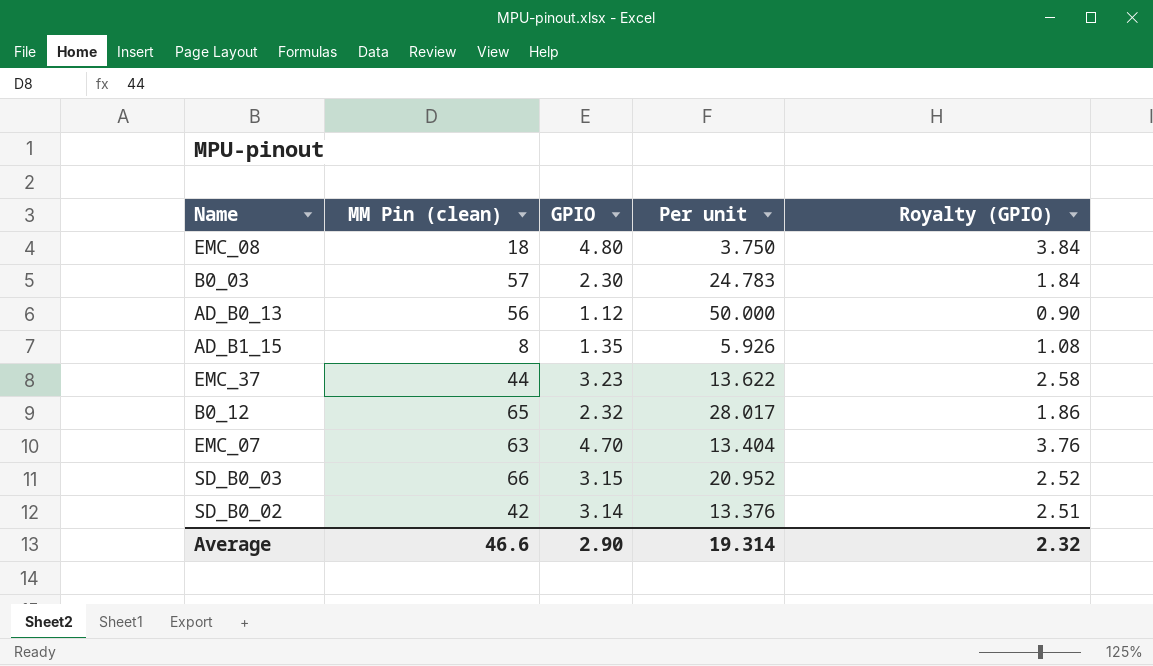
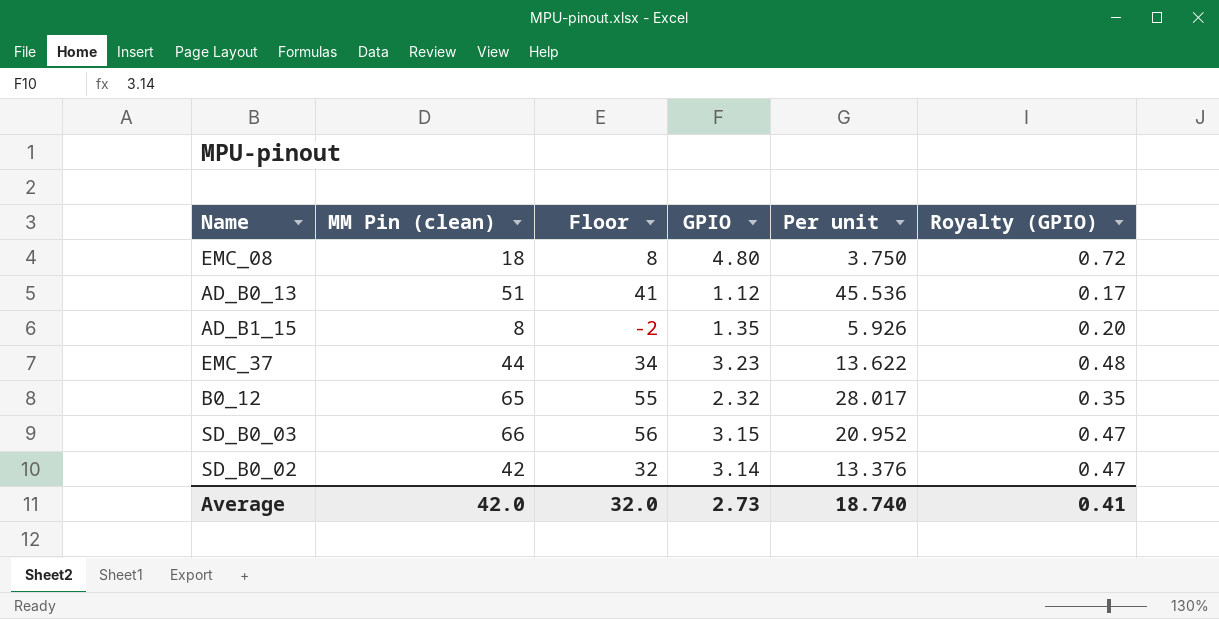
column Floor | formula: none -> [MM Pin (clean)] - 10
column Royalty (GPIO) | formula: [GPIO] * 0.8 -> [GPIO] * 0.15
row B0_03: 57 | 2.30 | 24.783 | 1.84 -> none
row EMC_07: 63 | 4.70 | 13.404 | 3.76 -> none
AD_B0_13 | MM Pin (clean): 56 -> 51
AD_B0_13 | Per unit: 50.000 -> 45.536
Average | MM Pin (clean): 46.6 -> 42.0
Average | GPIO: 2.90 -> 2.73
Average | Per unit: 19.314 -> 18.740
Average | Royalty (GPIO): 2.32 -> 0.41

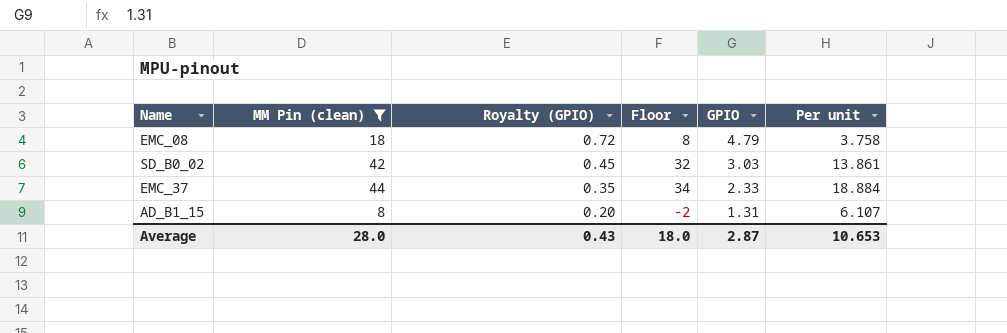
filter: none -> MM Pin (clean) <= 44
row order: none -> Royalty (GPIO) descending
column Royalty (GPIO) | position: 6 -> 3
EMC_08 | GPIO: 4.80 -> 4.79
EMC_08 | Per unit: 3.750 -> 3.758
SD_B0_02 | Royalty (GPIO): 0.47 -> 0.45
SD_B0_02 | GPIO: 3.14 -> 3.03
SD_B0_02 | Per unit: 13.376 -> 13.861
EMC_37 | Royalty (GPIO): 0.48 -> 0.35
EMC_37 | GPIO: 3.23 -> 2.33
EMC_37 | Per unit: 13.622 -> 18.884
AD_B1_15 | GPIO: 1.35 -> 1.31
AD_B1_15 | Per unit: 5.926 -> 6.107
Average | MM Pin (clean): 42.0 -> 28.0
Average | Royalty (GPIO): 0.41 -> 0.43
Average | Floor: 32.0 -> 18.0
Average | GPIO: 2.73 -> 2.87
Average | Per unit: 18.740 -> 10.653

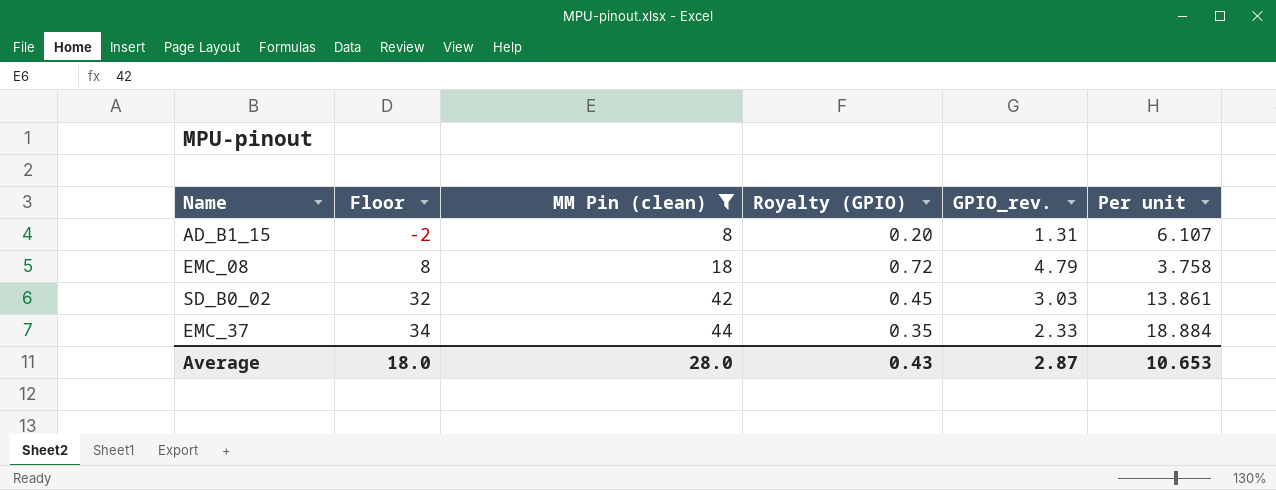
row order: Royalty (GPIO) descending -> Floor ascending
column Floor | position: 4 -> 2
column name: GPIO -> GPIO_rev.

